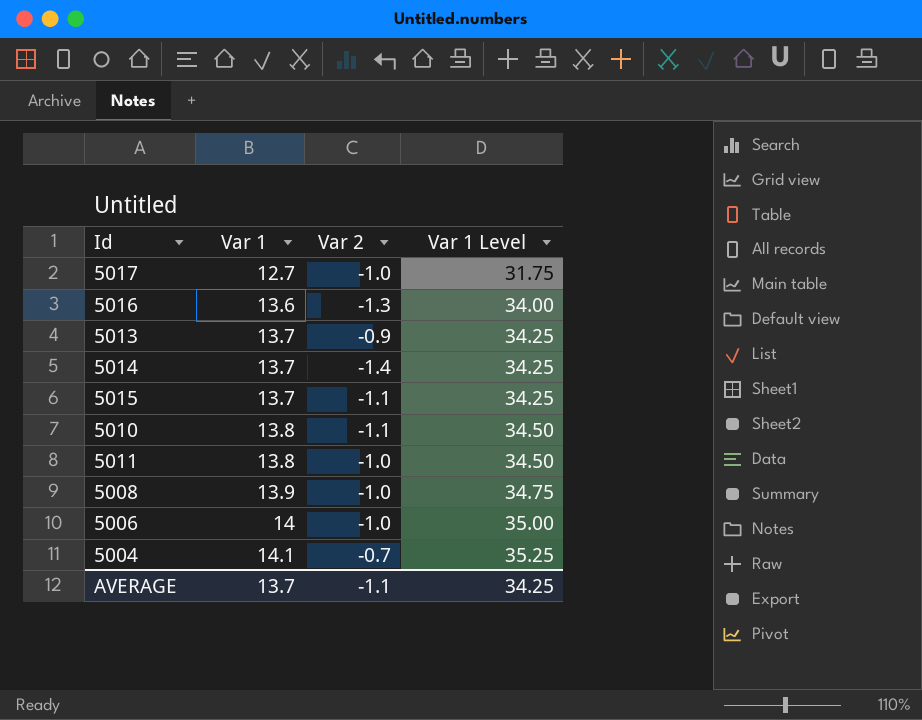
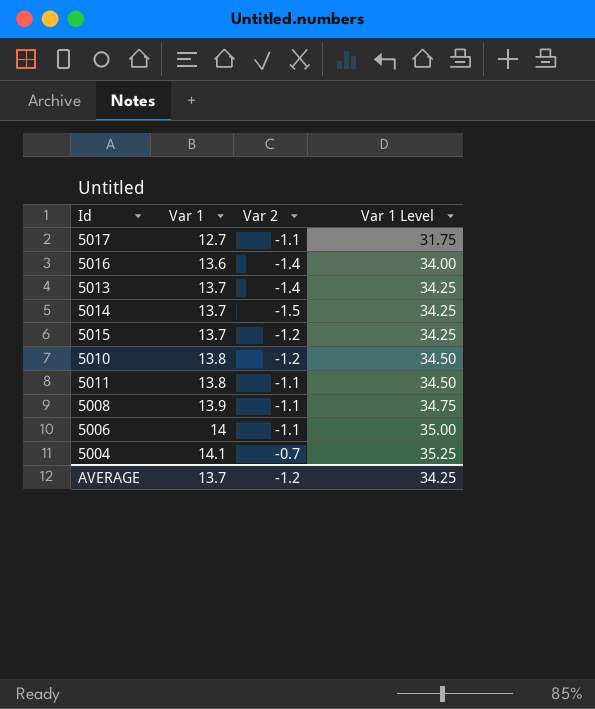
5017 | Var 2: -1.0 -> -1.1
5016 | Var 2: -1.3 -> -1.4
5013 | Var 2: -0.9 -> -1.4
5014 | Var 2: -1.4 -> -1.5
5015 | Var 2: -1.1 -> -1.2
5010 | Var 2: -1.1 -> -1.2
5011 | Var 2: -1.0 -> -1.1
5008 | Var 2: -1.0 -> -1.1
5006 | Var 2: -1.0 -> -1.1
AVERAGE | Var 2: -1.1 -> -1.2

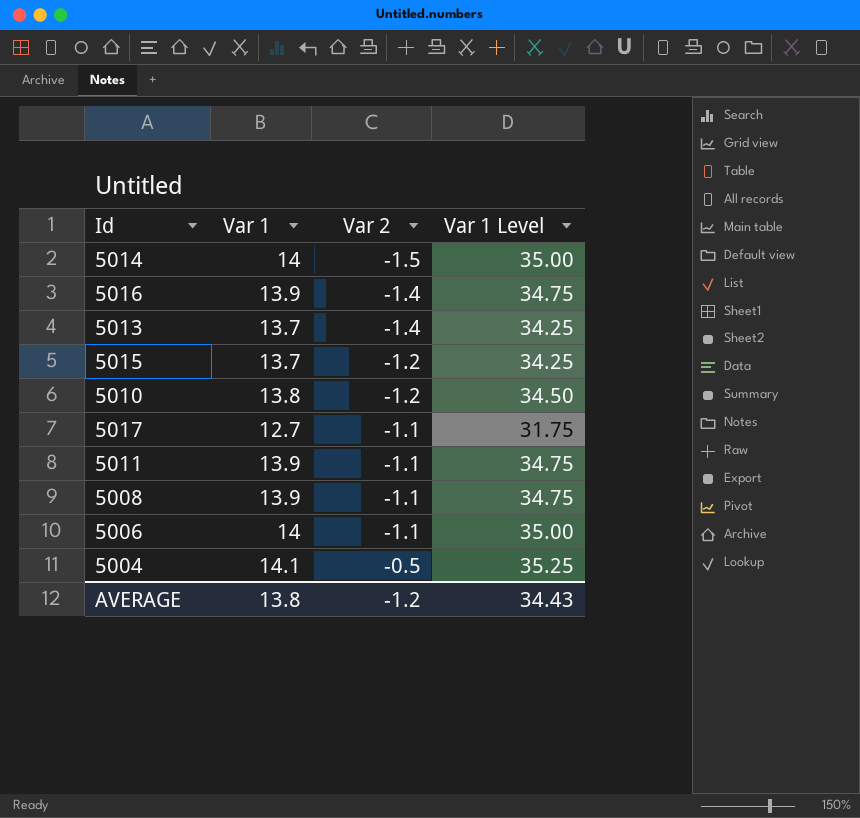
row order: Var 1 ascending -> Var 2 ascending
5014 | Var 1: 13.7 -> 14
5014 | Var 1 Level: 34.25 -> 35.00
5016 | Var 1: 13.6 -> 13.9
5016 | Var 1 Level: 34.00 -> 34.75
5011 | Var 1: 13.8 -> 13.9
5011 | Var 1 Level: 34.50 -> 34.75
5004 | Var 2: -0.7 -> -0.5
AVERAGE | Var 1: 13.7 -> 13.8
AVERAGE | Var 1 Level: 34.25 -> 34.43

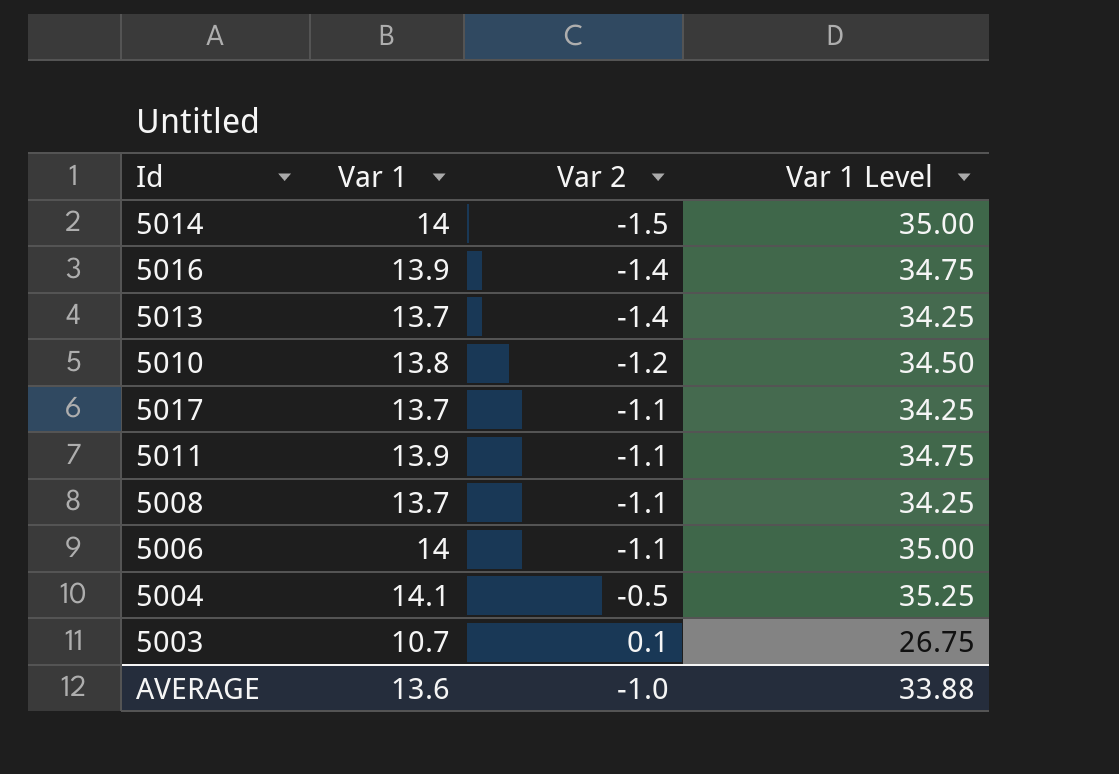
row 5015: 13.7 | -1.2 | 34.25 -> none
5017 | Var 1: 12.7 -> 13.7
5017 | Var 1 Level: 31.75 -> 34.25
5008 | Var 1: 13.9 -> 13.7
5008 | Var 1 Level: 34.75 -> 34.25
row 5003: none -> 10.7 | 0.1 | 26.75
AVERAGE | Var 1: 13.8 -> 13.6
AVERAGE | Var 2: -1.2 -> -1.0
AVERAGE | Var 1 Level: 34.43 -> 33.88

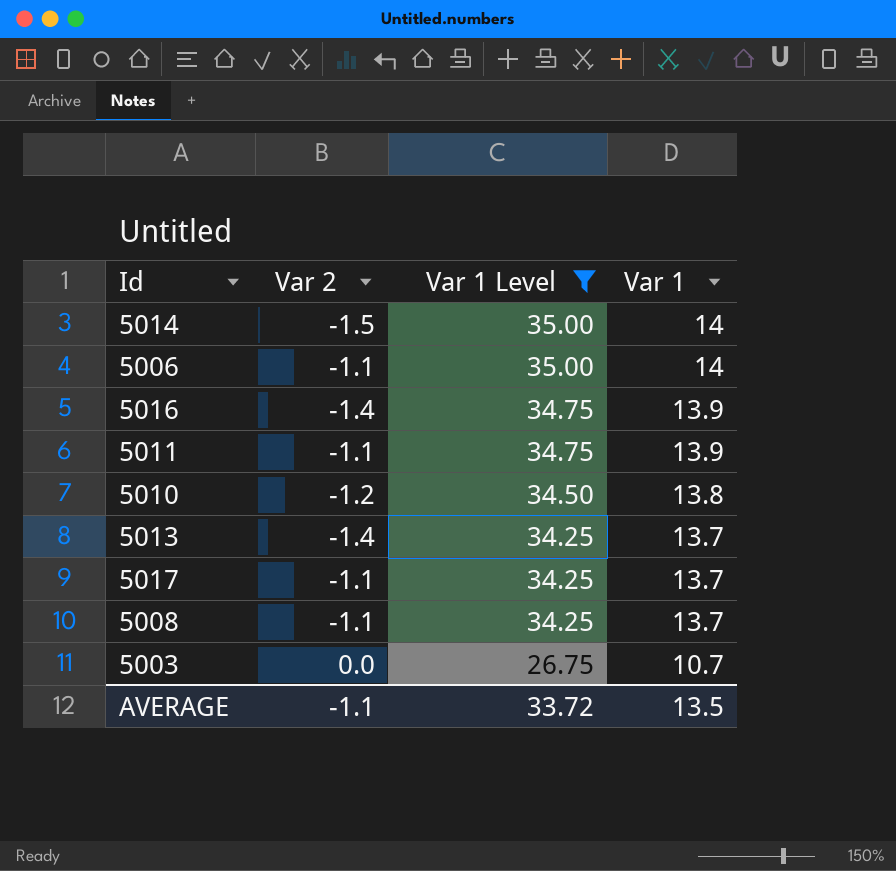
filter: none -> Var 1 Level != 35.25
row order: Var 2 ascending -> Var 1 Level descending
column Var 1 | position: 2 -> 4
5003 | Var 2: 0.1 -> 0.0
AVERAGE | Var 2: -1.0 -> -1.1
AVERAGE | Var 1 Level: 33.88 -> 33.72
AVERAGE | Var 1: 13.6 -> 13.5

